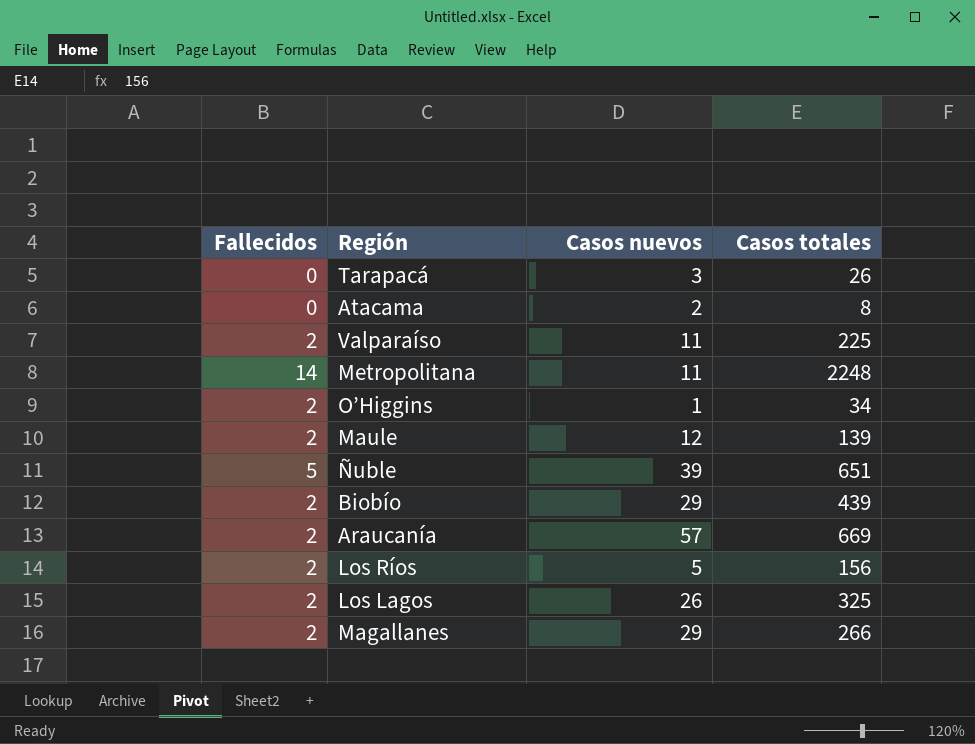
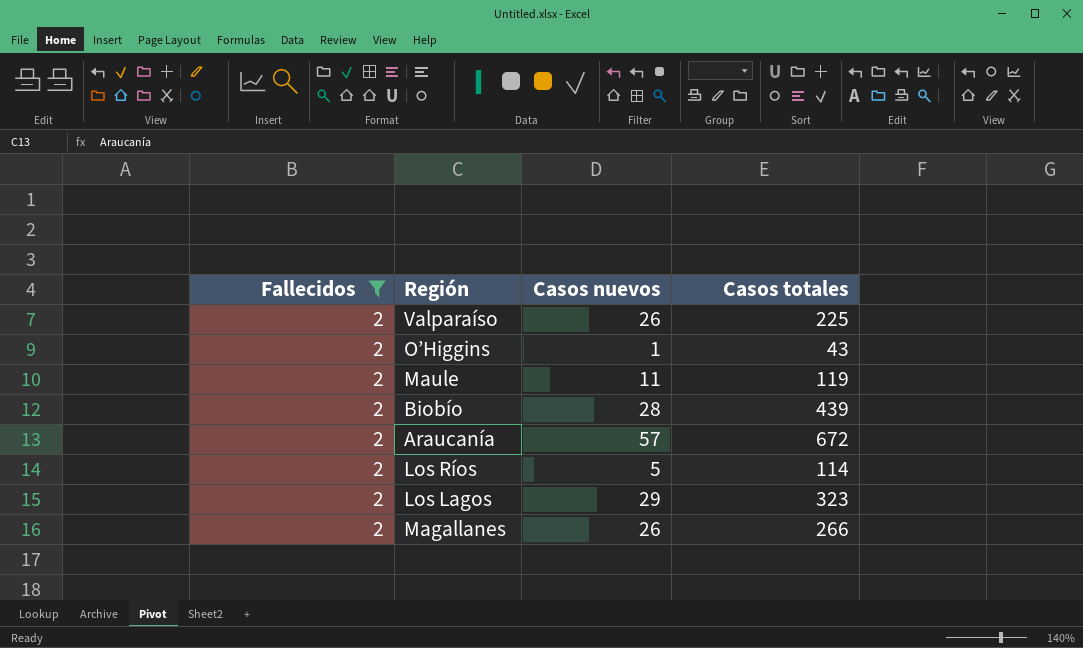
filter: none -> Fallecidos = 2
Valparaíso | Casos nuevos: 11 -> 26
O’Higgins | Casos totales: 34 -> 43
Maule | Casos nuevos: 12 -> 11
Maule | Casos totales: 139 -> 119
Biobío | Casos nuevos: 29 -> 28
Araucanía | Casos totales: 669 -> 672
Los Ríos | Casos totales: 156 -> 114
Los Lagos | Casos nuevos: 26 -> 29
Los Lagos | Casos totales: 325 -> 323
Magallanes | Casos nuevos: 29 -> 26

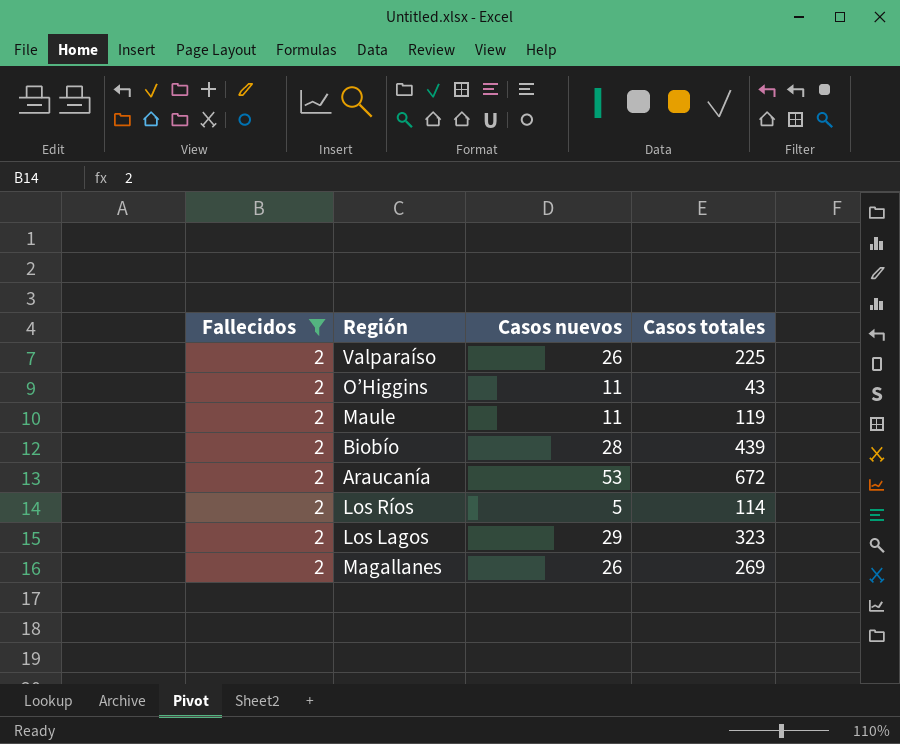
O’Higgins | Casos nuevos: 1 -> 11
Araucanía | Casos nuevos: 57 -> 53
Magallanes | Casos totales: 266 -> 269

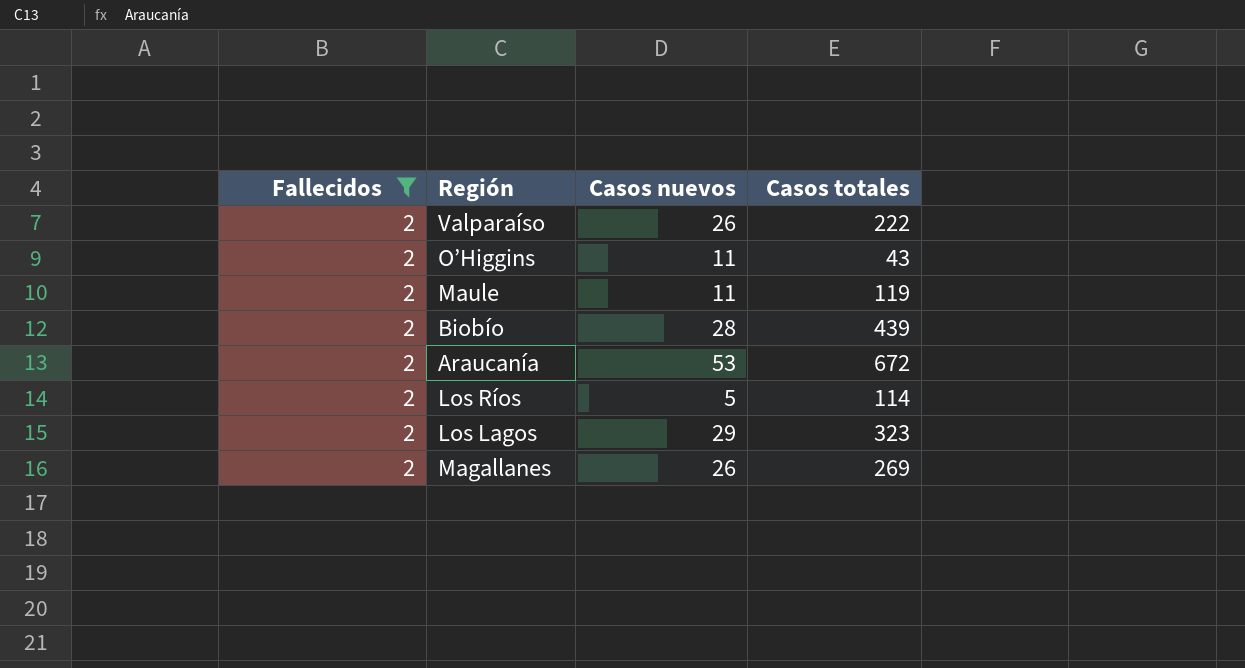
Valparaíso | Casos totales: 225 -> 222

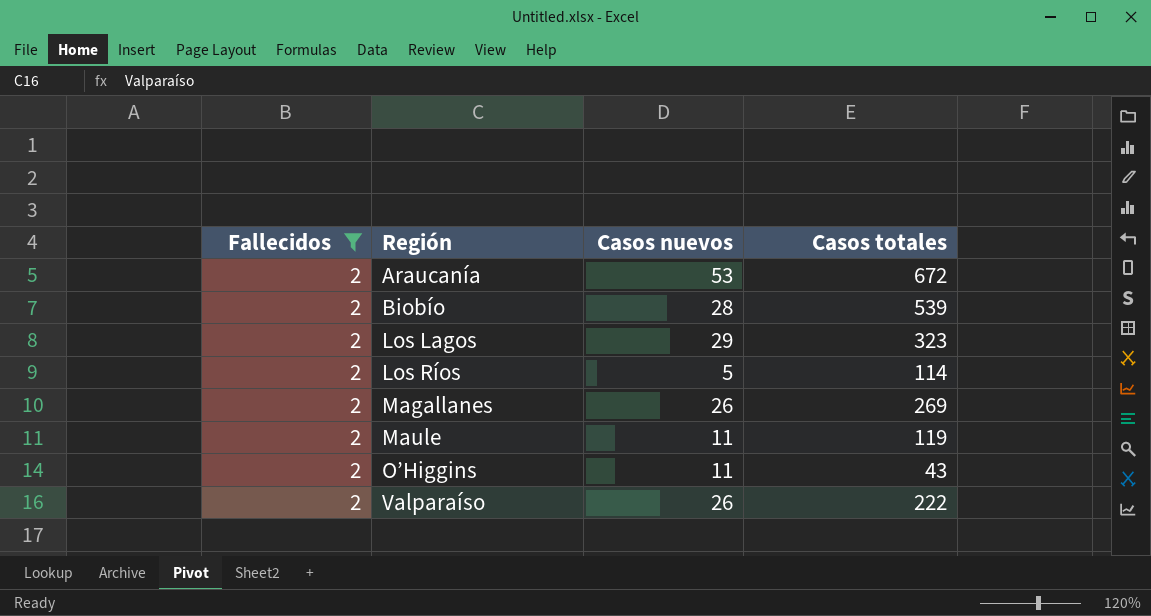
row order: none -> Región ascending
Biobío | Casos totales: 439 -> 539

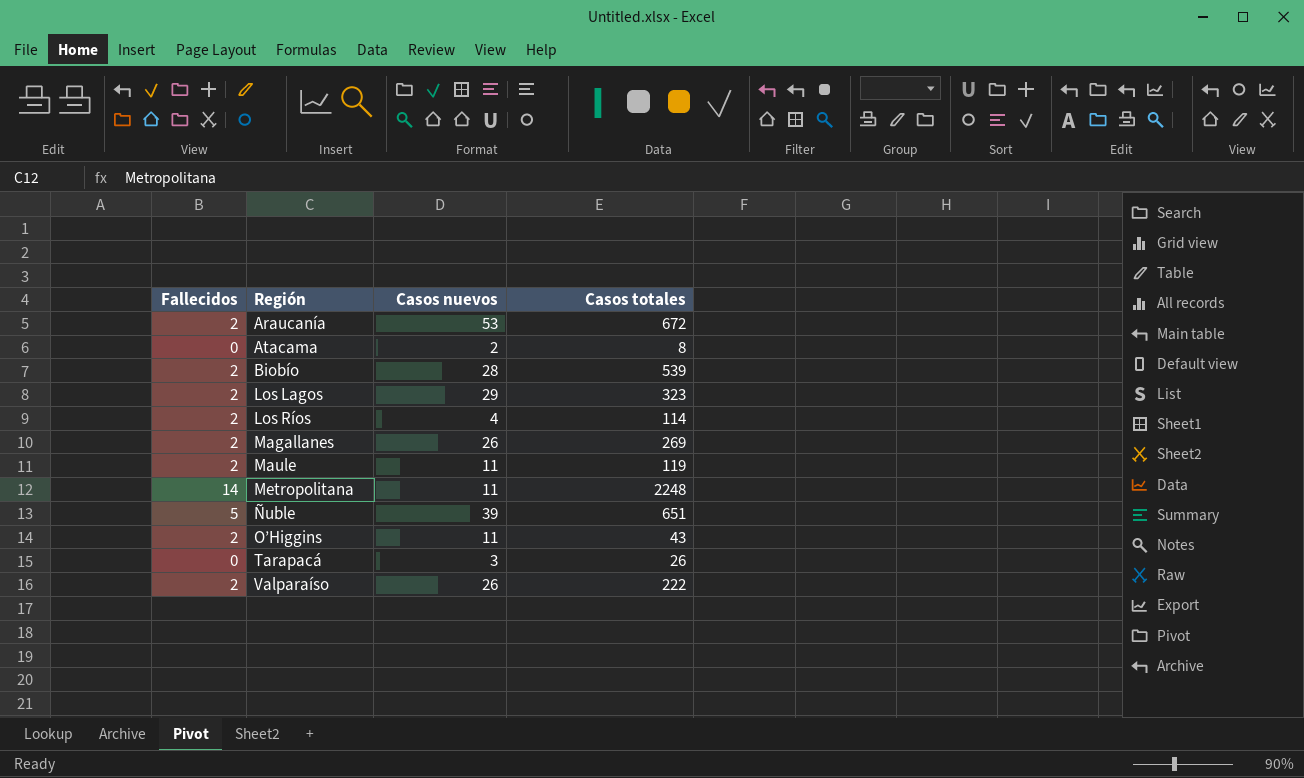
filter: Fallecidos = 2 -> none
Los Ríos | Casos nuevos: 5 -> 4

